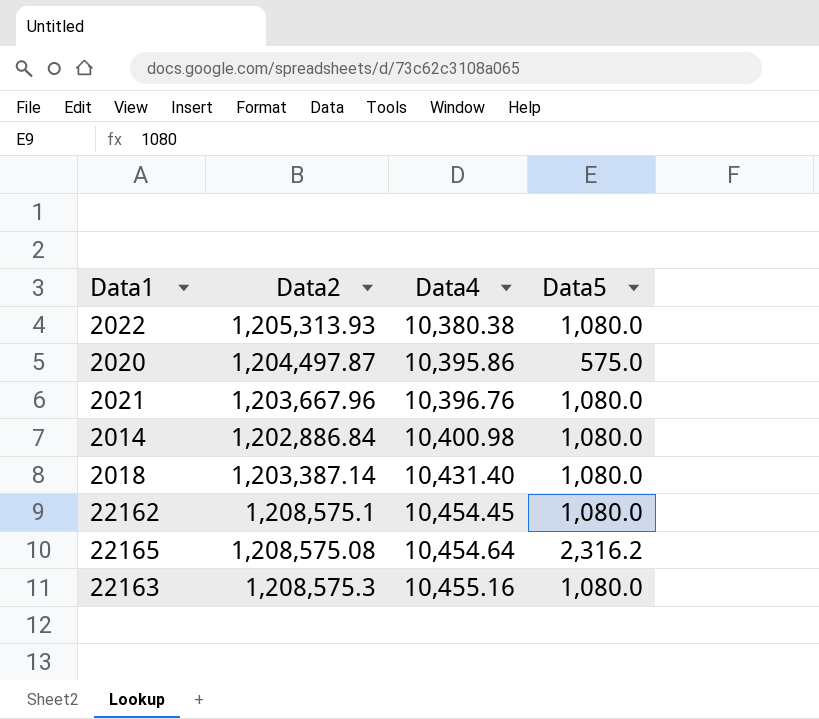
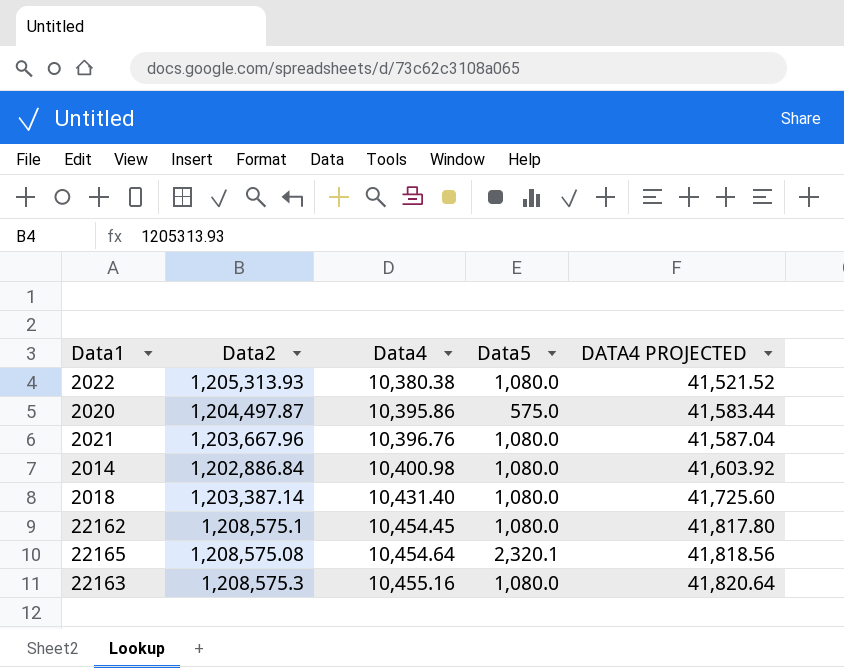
column DATA4 PROJECTED | formula: none -> [Data4] * 4
22165 | Data5: 2,316.2 -> 2,320.1

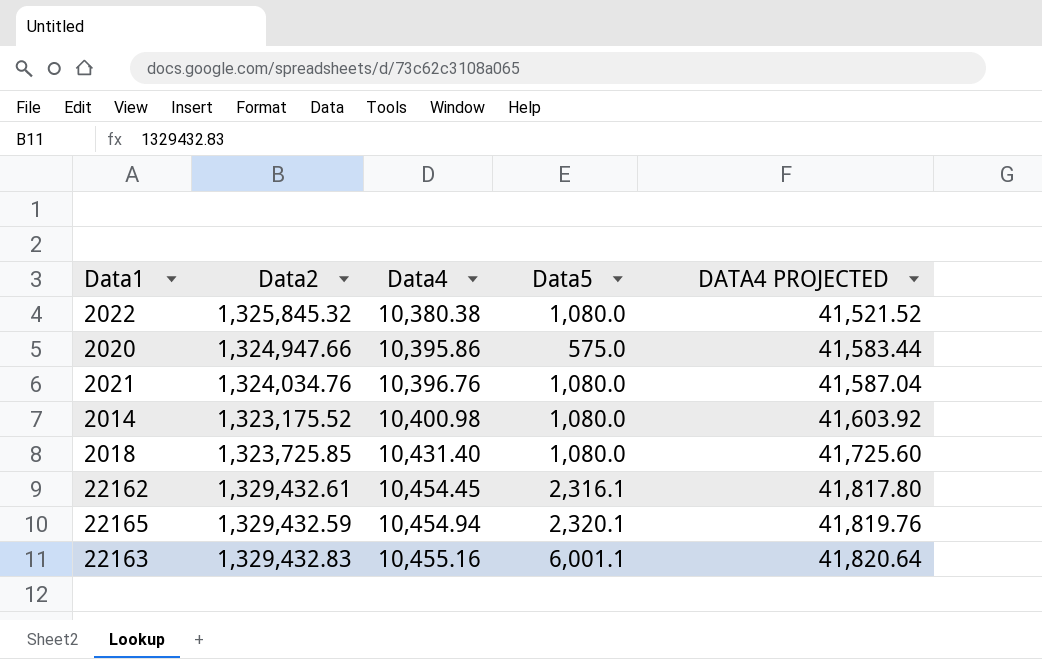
2022 | Data2: 1,205,313.93 -> 1,325,845.32
2020 | Data2: 1,204,497.87 -> 1,324,947.66
2021 | Data2: 1,203,667.96 -> 1,324,034.76
2014 | Data2: 1,202,886.84 -> 1,323,175.52
2018 | Data2: 1,203,387.14 -> 1,323,725.85
22162 | Data2: 1,208,575.1 -> 1,329,432.61
22162 | Data5: 1,080.0 -> 2,316.1
22165 | Data2: 1,208,575.08 -> 1,329,432.59
22165 | Data4: 10,454.64 -> 10,454.94
22165 | DATA4 PROJECTED: 41,818.56 -> 41,819.76
22163 | Data2: 1,208,575.3 -> 1,329,432.83
22163 | Data5: 1,080.0 -> 6,001.1

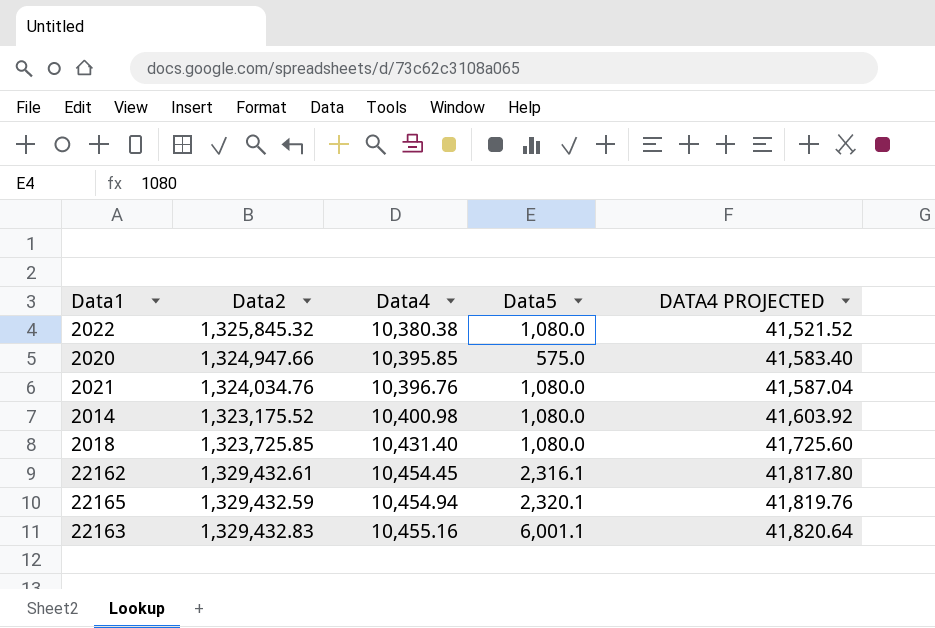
2020 | Data4: 10,395.86 -> 10,395.85
2020 | DATA4 PROJECTED: 41,583.44 -> 41,583.40

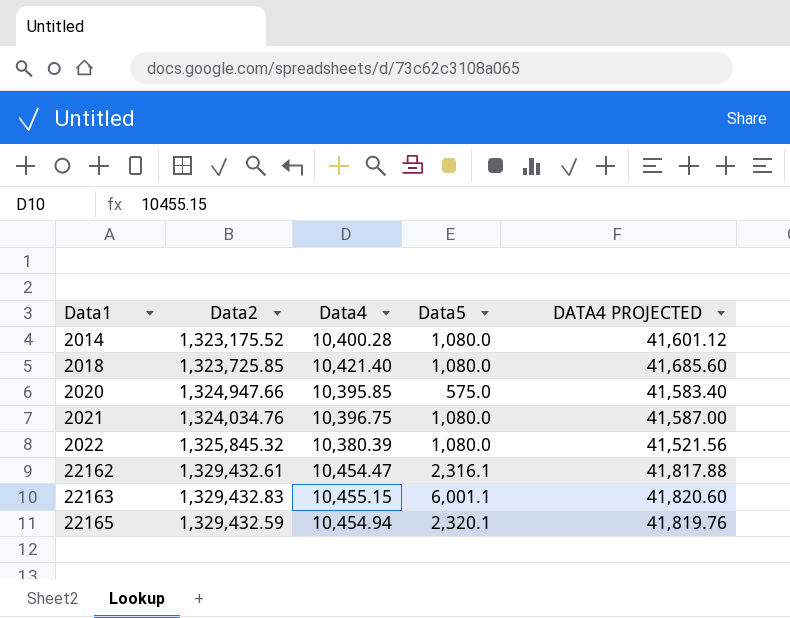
row order: Data4 ascending -> Data1 ascending
2014 | Data4: 10,400.98 -> 10,400.28
2014 | DATA4 PROJECTED: 41,603.92 -> 41,601.12
2018 | Data4: 10,431.40 -> 10,421.40
2018 | DATA4 PROJECTED: 41,725.60 -> 41,685.60
2021 | Data4: 10,396.76 -> 10,396.75
2021 | DATA4 PROJECTED: 41,587.04 -> 41,587.00
2022 | Data4: 10,380.38 -> 10,380.39
2022 | DATA4 PROJECTED: 41,521.52 -> 41,521.56
22162 | Data4: 10,454.45 -> 10,454.47
22162 | DATA4 PROJECTED: 41,817.80 -> 41,817.88
22163 | Data4: 10,455.16 -> 10,455.15
22163 | DATA4 PROJECTED: 41,820.64 -> 41,820.60

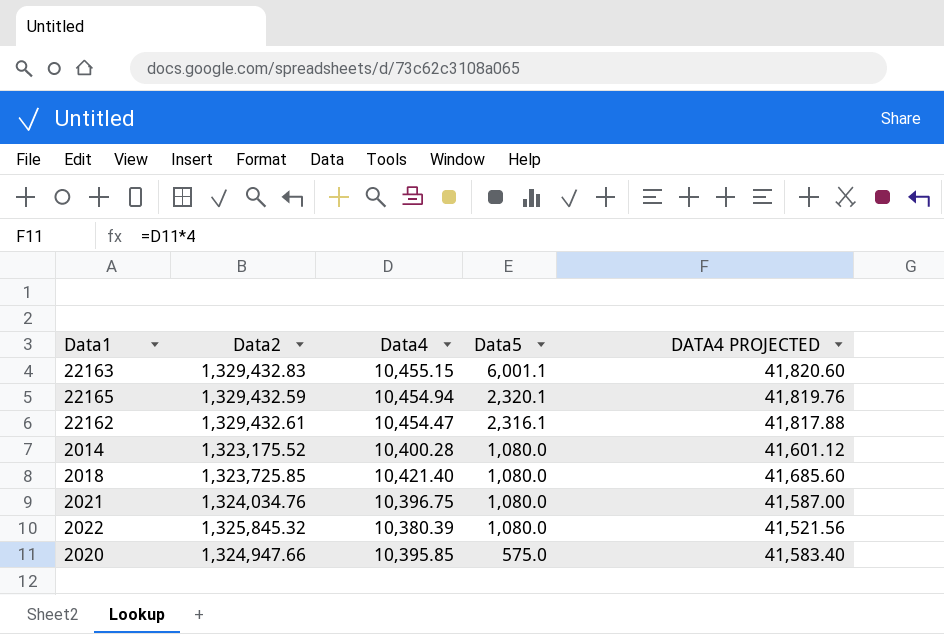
row order: Data1 ascending -> Data5 descending

